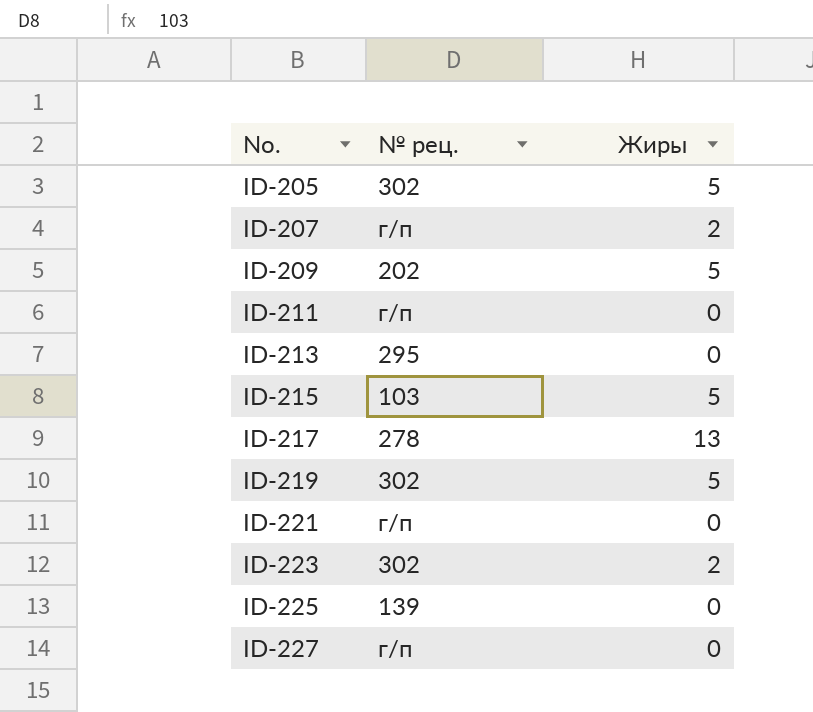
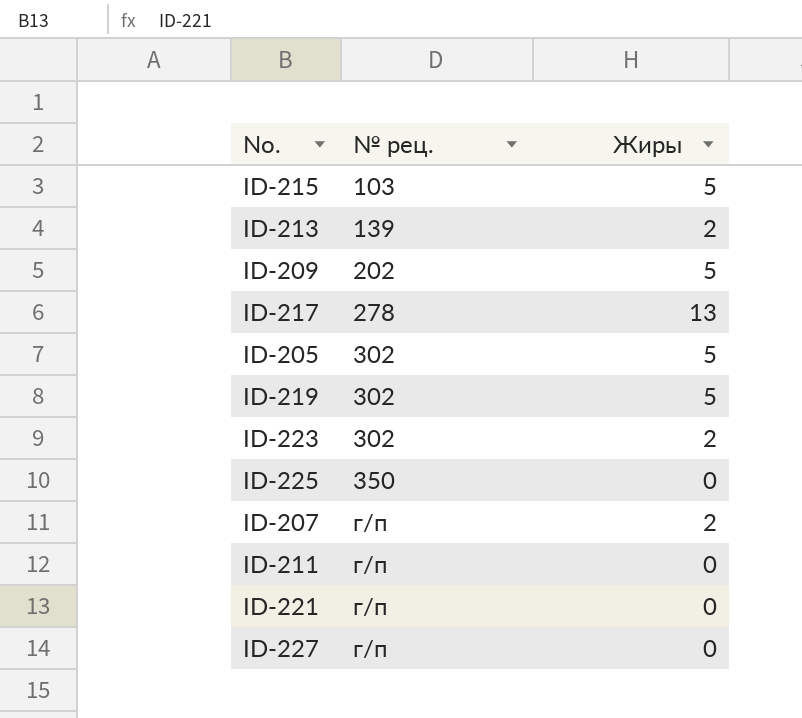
row order: No. ascending -> № рец. ascending
ID-213 | № рец.: 295 -> 139
ID-213 | Жиры: 0 -> 2
ID-225 | № рец.: 139 -> 350

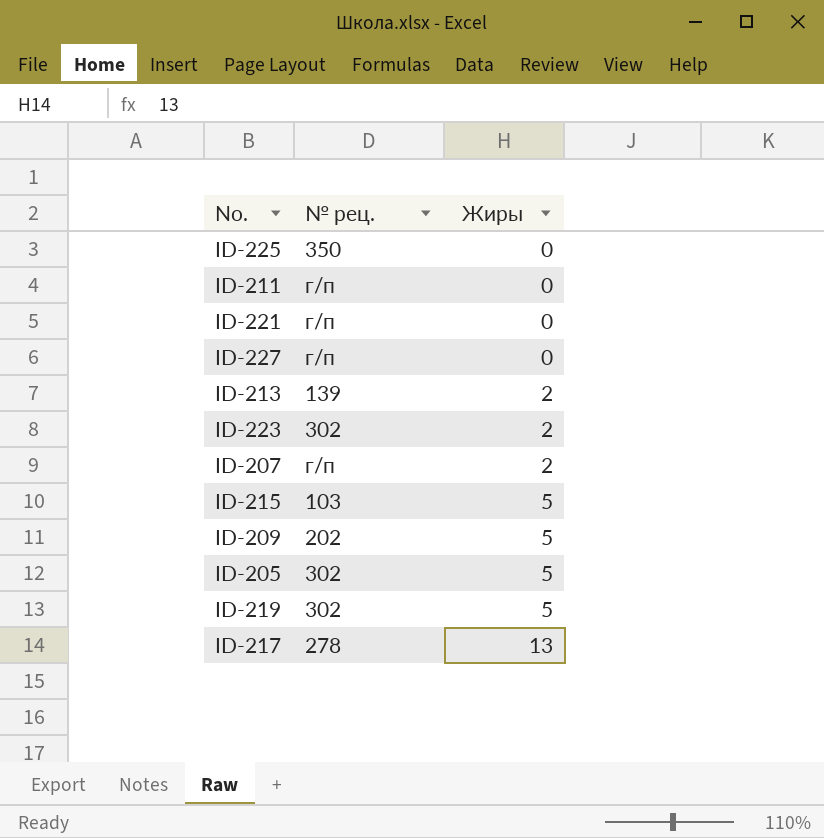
row order: № рец. ascending -> Жиры ascending

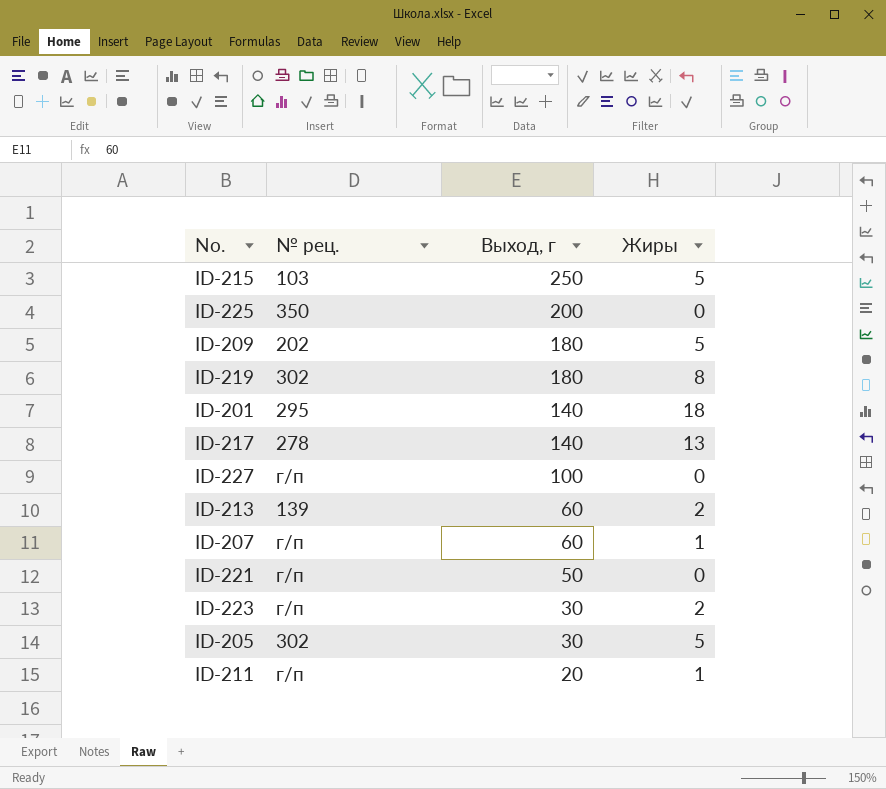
row order: Жиры ascending -> Выход, г descending
column Выход, г | position: none -> 3
ID-219 | Жиры: 5 -> 8
row ID-201: none -> 295 | 140 | 18
ID-207 | Жиры: 2 -> 1
ID-223 | № рец.: 302 -> г/п
ID-211 | Жиры: 0 -> 1

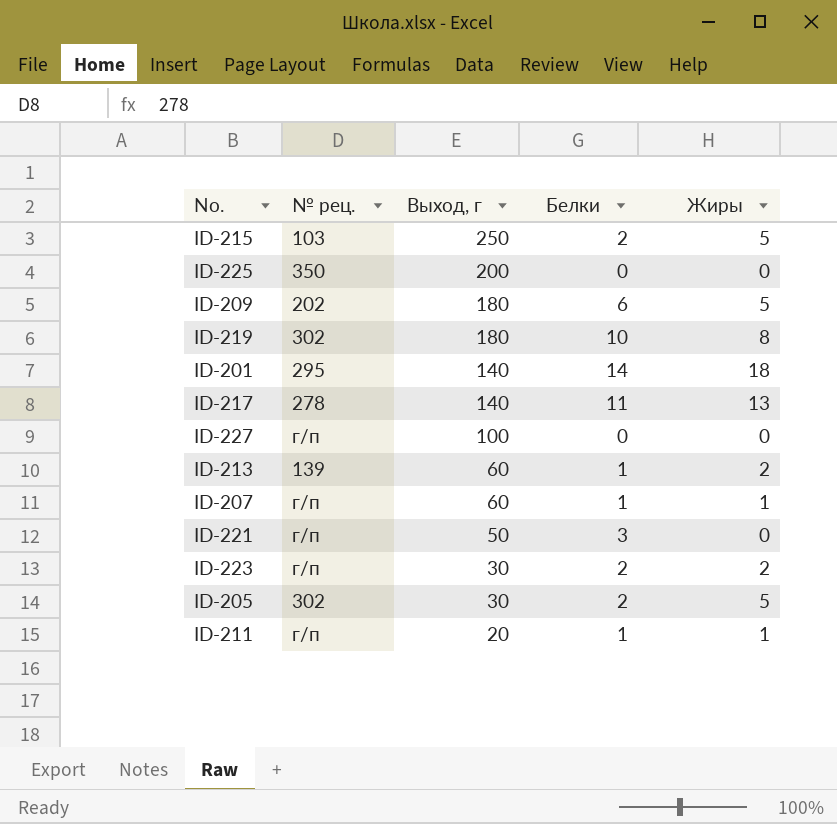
column Белки | position: none -> 4

